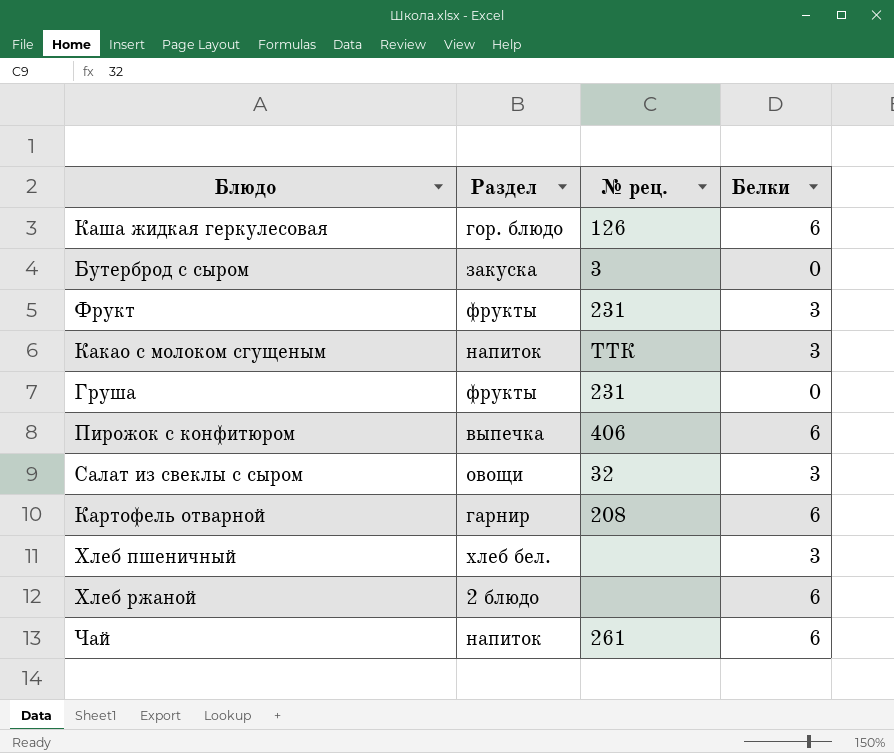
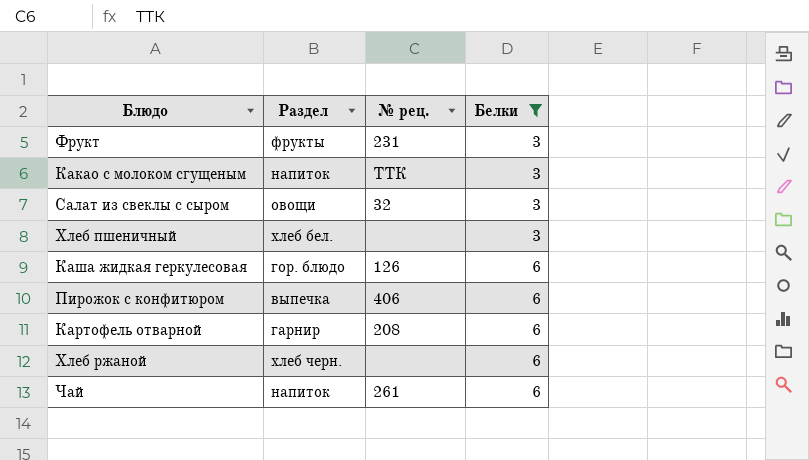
filter: none -> Белки != 0
row order: none -> Белки ascending
Хлеб ржаной | Раздел: 2 блюдо -> хлеб черн.

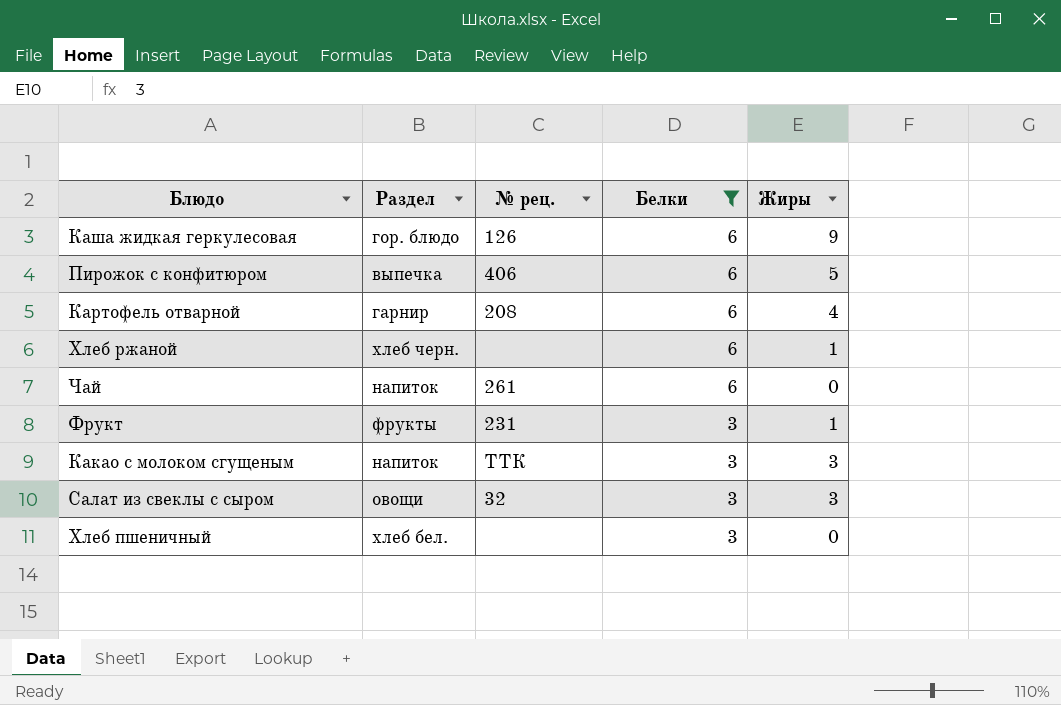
row order: Белки ascending -> Белки descending
column Жиры | position: none -> 5

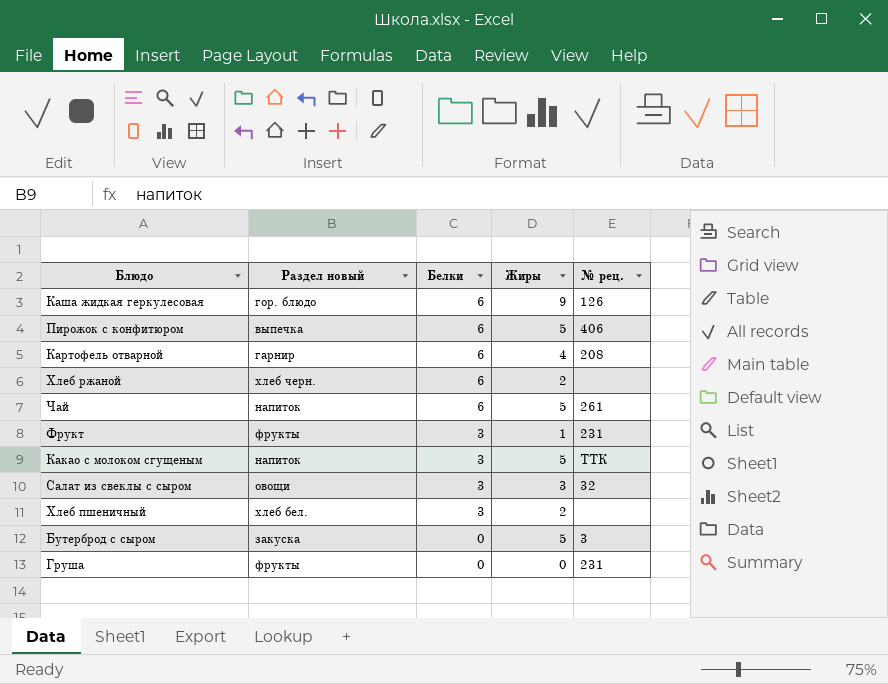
filter: Белки != 0 -> none
column name: Раздел -> Раздел новый
column № рец. | position: 3 -> 5
Хлеб ржаной | Жиры: 1 -> 2
Чай | Жиры: 0 -> 5
Какао с молоком сгущеным | Жиры: 3 -> 5
Хлеб пшеничный | Жиры: 0 -> 2

